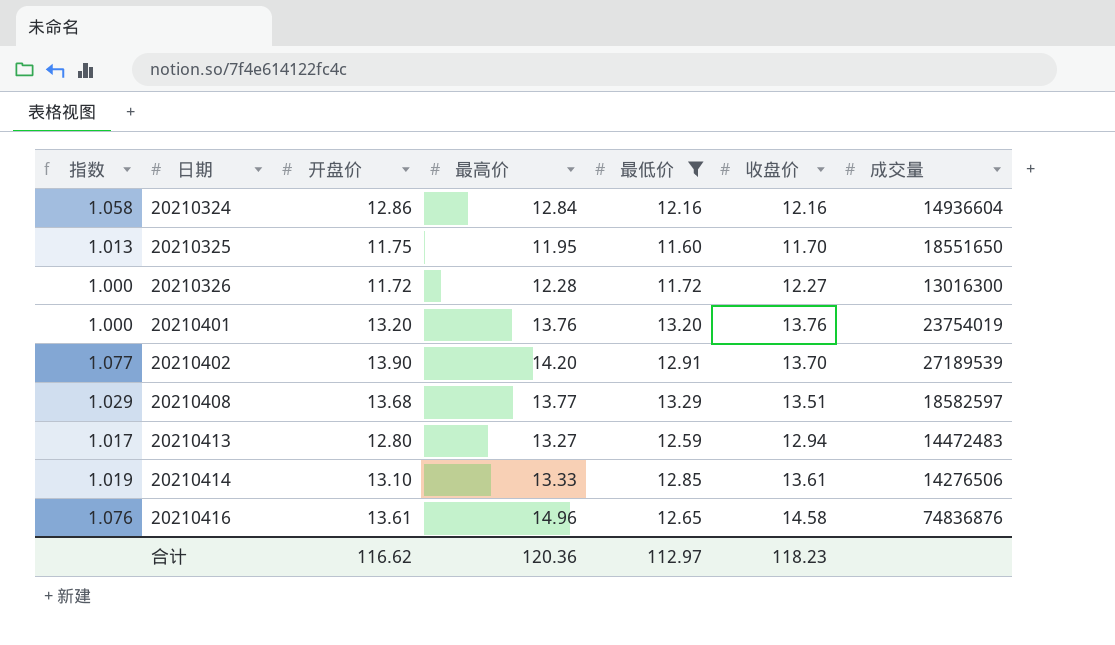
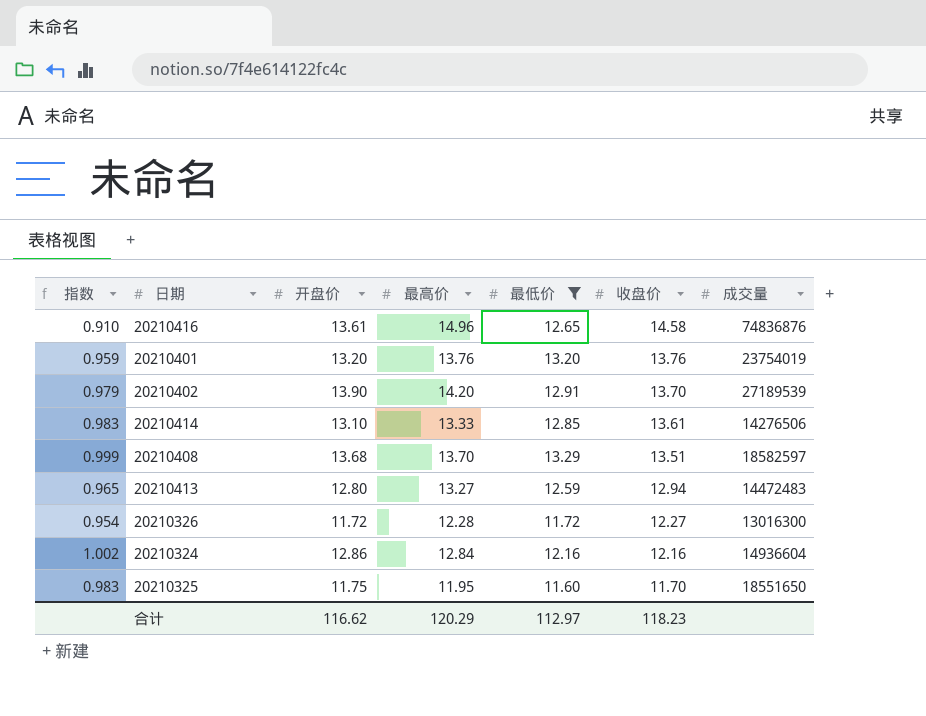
row order: 日期 ascending -> 收盘价 descending
column 指数 | formula: [开盘价] / [最低价] -> [开盘价] / [最高价]
20210408 | 最高价: 13.77 -> 13.70
合计 | 最高价: 120.36 -> 120.29

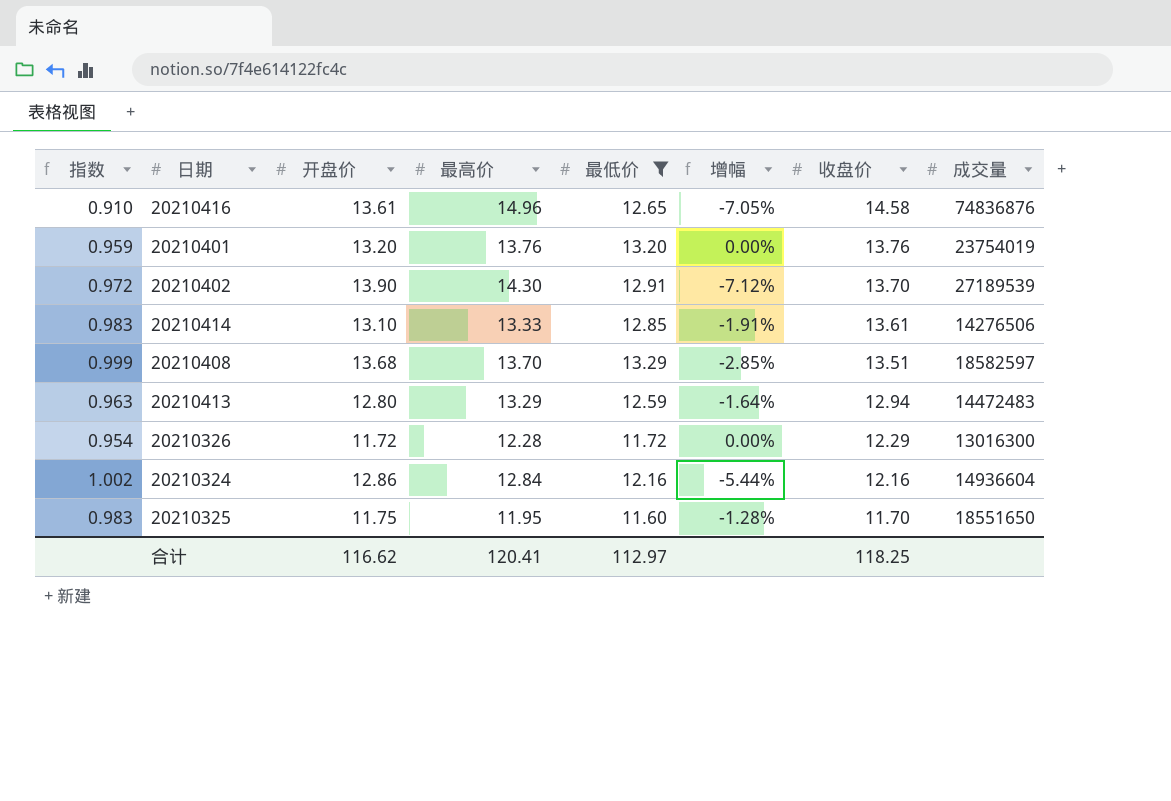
column 增幅 | formula: none -> ([最低价] - [开盘价]) / [开盘价]
20210402 | 指数: 0.979 -> 0.972
20210402 | 最高价: 14.20 -> 14.30
20210413 | 指数: 0.965 -> 0.963
20210413 | 最高价: 13.27 -> 13.29
20210326 | 收盘价: 12.27 -> 12.29
合计 | 最高价: 120.29 -> 120.41
合计 | 收盘价: 118.23 -> 118.25

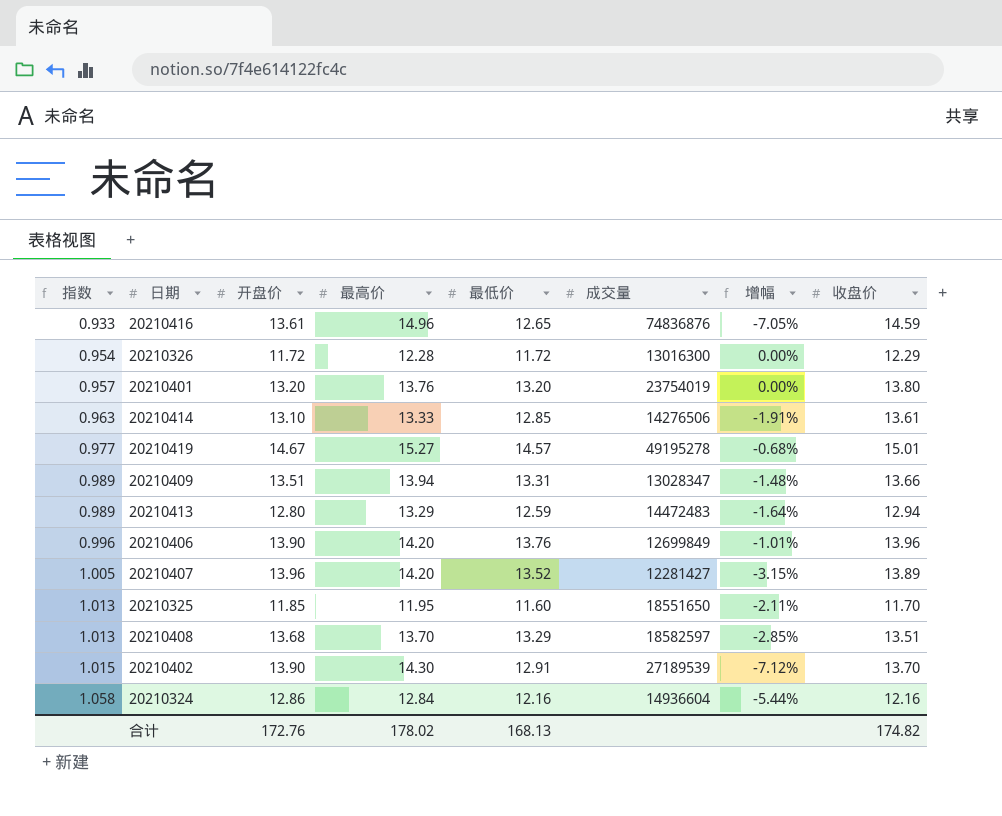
filter: 最低价 <= 13.29 -> none
row order: 收盘价 descending -> 指数 ascending
column 指数 | formula: [开盘价] / [最高价] -> [开盘价] / [收盘价]
column 成交量 | position: 8 -> 6
20210416 | 收盘价: 14.58 -> 14.59
20210401 | 收盘价: 13.76 -> 13.80
20210325 | 开盘价: 11.75 -> 11.85
20210325 | 增幅: -1.28% -> -2.11%
合计 | 开盘价: 116.62 -> 172.76
合计 | 最高价: 120.41 -> 178.02
合计 | 最低价: 112.97 -> 168.13
合计 | 收盘价: 118.25 -> 174.82

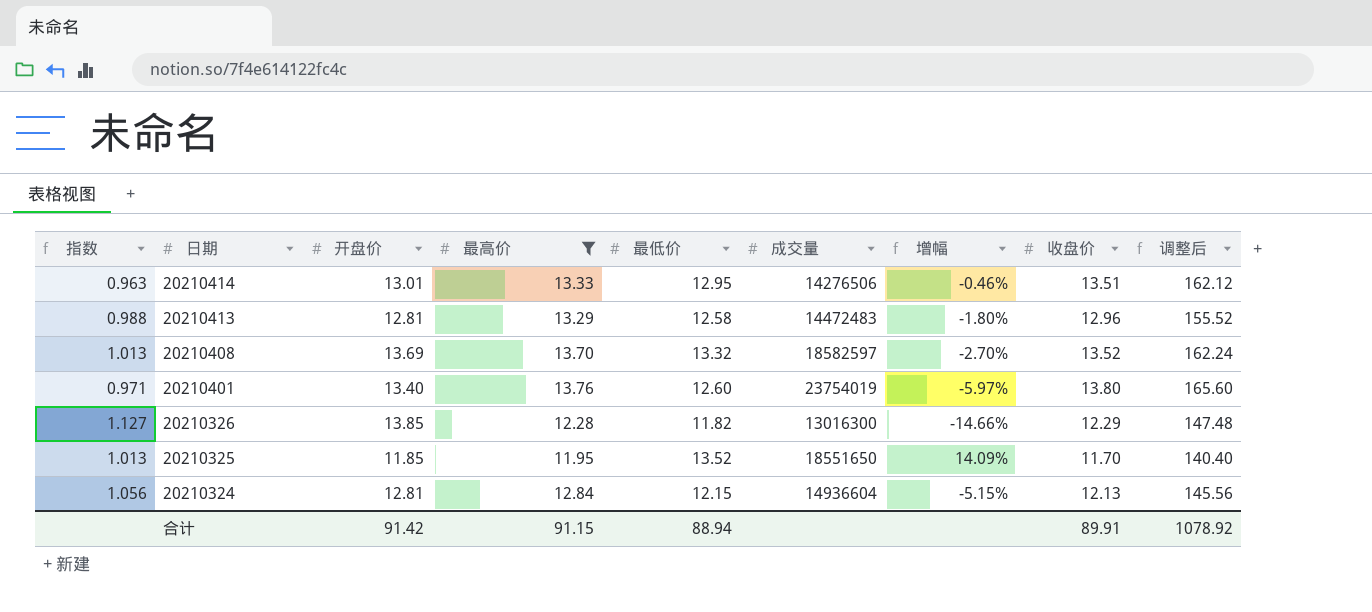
filter: none -> 最高价 <= 13.76
row order: 指数 ascending -> 日期 descending
column 调整后 | formula: none -> [收盘价] * 12
20210414 | 开盘价: 13.10 -> 13.01
20210414 | 最低价: 12.85 -> 12.95
20210414 | 增幅: -1.91% -> -0.46%
20210414 | 收盘价: 13.61 -> 13.51
20210413 | 指数: 0.989 -> 0.988
20210413 | 开盘价: 12.80 -> 12.81
20210413 | 最低价: 12.59 -> 12.58
20210413 | 增幅: -1.64% -> -1.80%
20210413 | 收盘价: 12.94 -> 12.96
20210408 | 开盘价: 13.68 -> 13.69
20210408 | 最低价: 13.29 -> 13.32
20210408 | 增幅: -2.85% -> -2.70%
20210408 | 收盘价: 13.51 -> 13.52
20210401 | 指数: 0.957 -> 0.971
20210401 | 开盘价: 13.20 -> 13.40
20210401 | 最低价: 13.20 -> 12.60
20210401 | 增幅: 0.00% -> -5.97%
20210326 | 指数: 0.954 -> 1.127
20210326 | 开盘价: 11.72 -> 13.85
20210326 | 最低价: 11.72 -> 11.82
20210326 | 增幅: 0.00% -> -14.66%
20210325 | 最低价: 11.60 -> 13.52
20210325 | 增幅: -2.11% -> 14.09%
20210324 | 指数: 1.058 -> 1.056
20210324 | 开盘价: 12.86 -> 12.81
20210324 | 最低价: 12.16 -> 12.15
20210324 | 增幅: -5.44% -> -5.15%
20210324 | 收盘价: 12.16 -> 12.13
合计 | 开盘价: 172.76 -> 91.42
合计 | 最高价: 178.02 -> 91.15
合计 | 最低价: 168.13 -> 88.94
合计 | 收盘价: 174.82 -> 89.91

